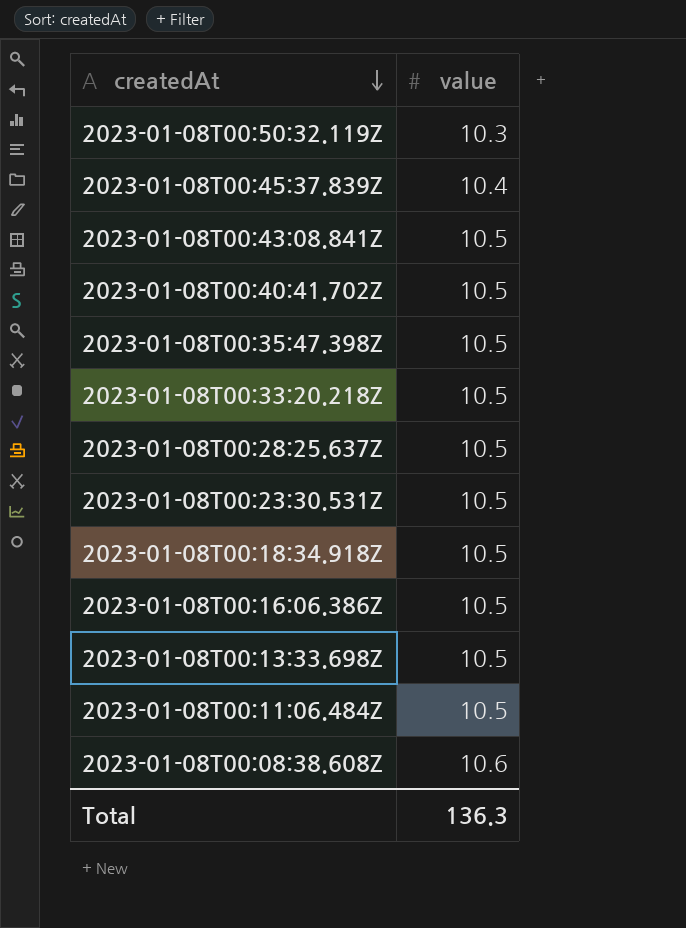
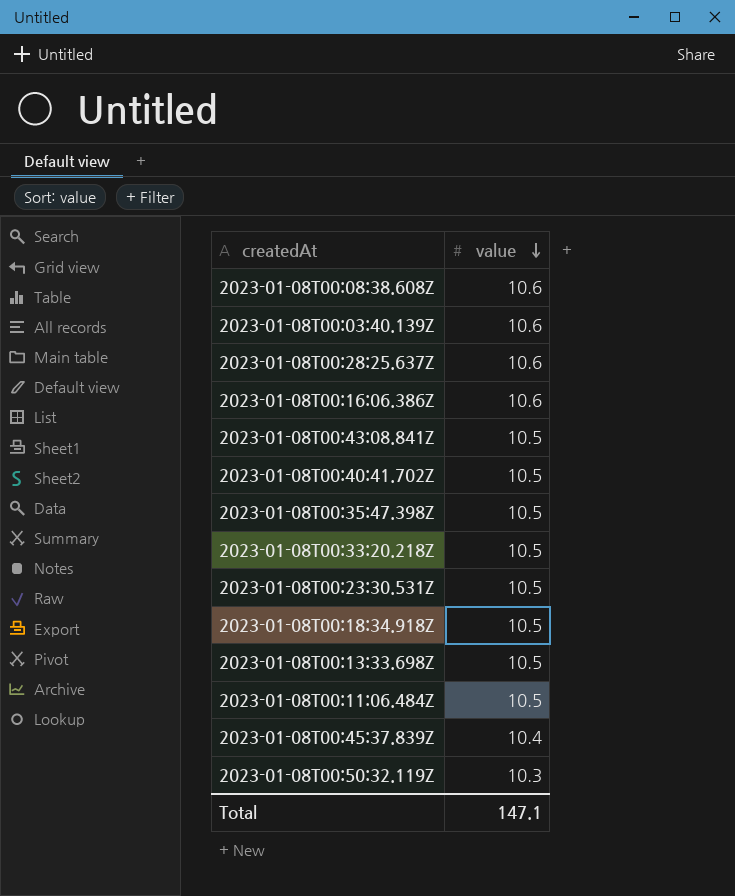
row order: createdAt descending -> value descending
row 2023-01-08T00:03:40.139Z: none -> 10.6
2023-01-08T00:28:25.637Z | value: 10.5 -> 10.6
2023-01-08T00:16:06.386Z | value: 10.5 -> 10.6
Total | value: 136.3 -> 147.1

